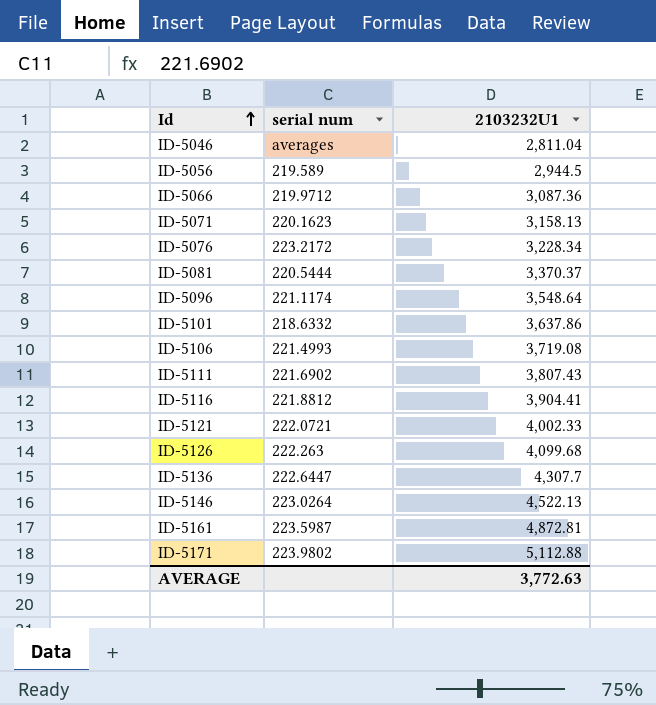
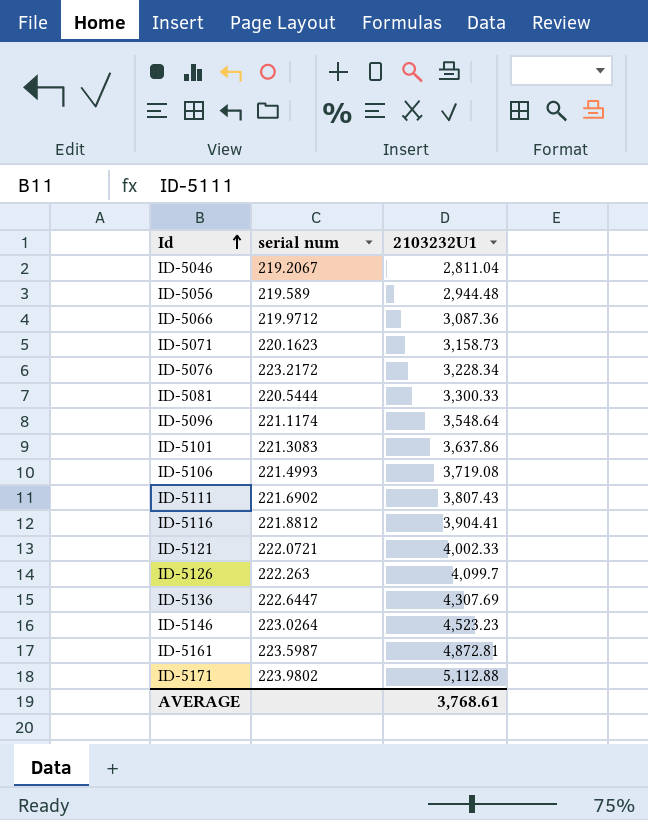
ID-5046 | serial num: averages -> 219.2067
ID-5056 | 2103232U1: 2,944.5 -> 2,944.48
ID-5071 | 2103232U1: 3,158.13 -> 3,158.73
ID-5081 | 2103232U1: 3,370.37 -> 3,300.33
ID-5101 | serial num: 218.6332 -> 221.3083
ID-5126 | 2103232U1: 4,099.68 -> 4,099.7
ID-5136 | 2103232U1: 4,307.7 -> 4,307.69
ID-5146 | 2103232U1: 4,522.13 -> 4,523.23
AVERAGE | 2103232U1: 3,772.63 -> 3,768.61

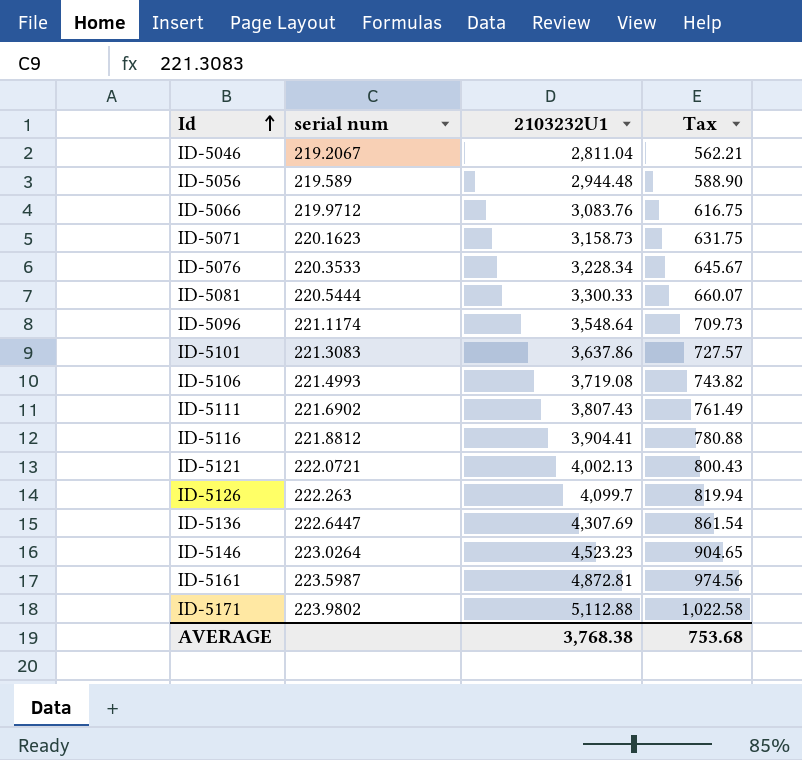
column Tax | formula: none -> [2103232U1] * 0.2
ID-5066 | 2103232U1: 3,087.36 -> 3,083.76
ID-5076 | serial num: 223.2172 -> 220.3533
ID-5121 | 2103232U1: 4,002.33 -> 4,002.13
AVERAGE | 2103232U1: 3,768.61 -> 3,768.38

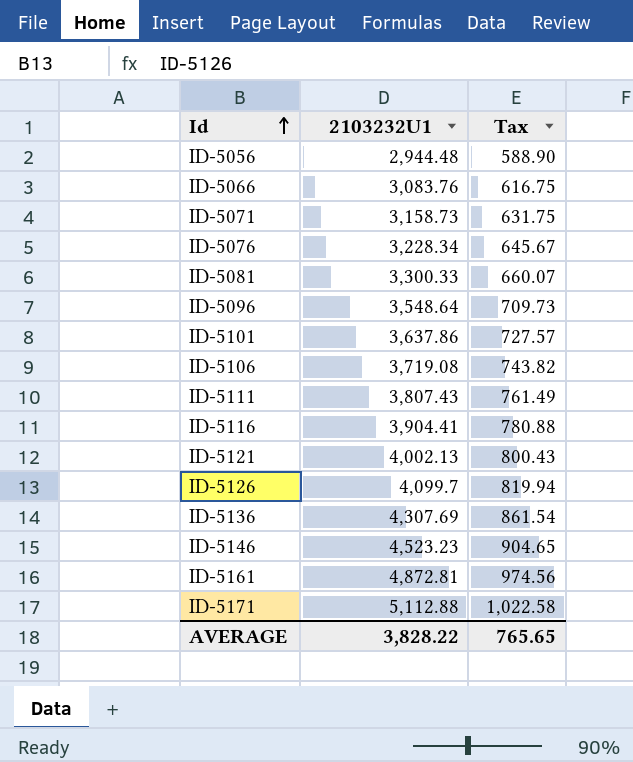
column serial num | position: 2 -> none
row ID-5046: 219.2067 | 2,811.04 | 562.21 -> none
AVERAGE | 2103232U1: 3,768.38 -> 3,828.22
AVERAGE | Tax: 753.68 -> 765.65

